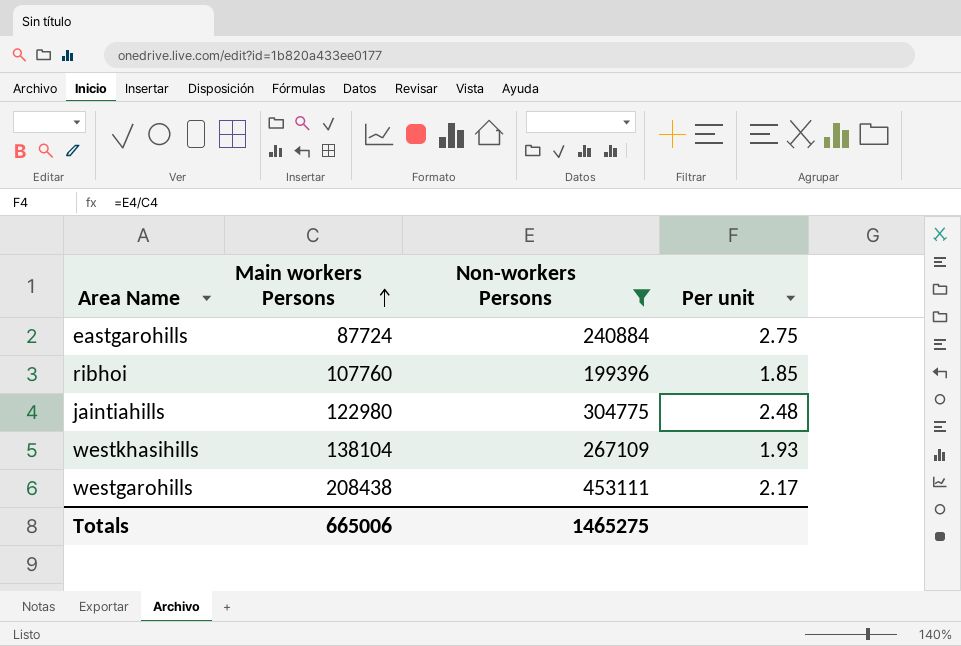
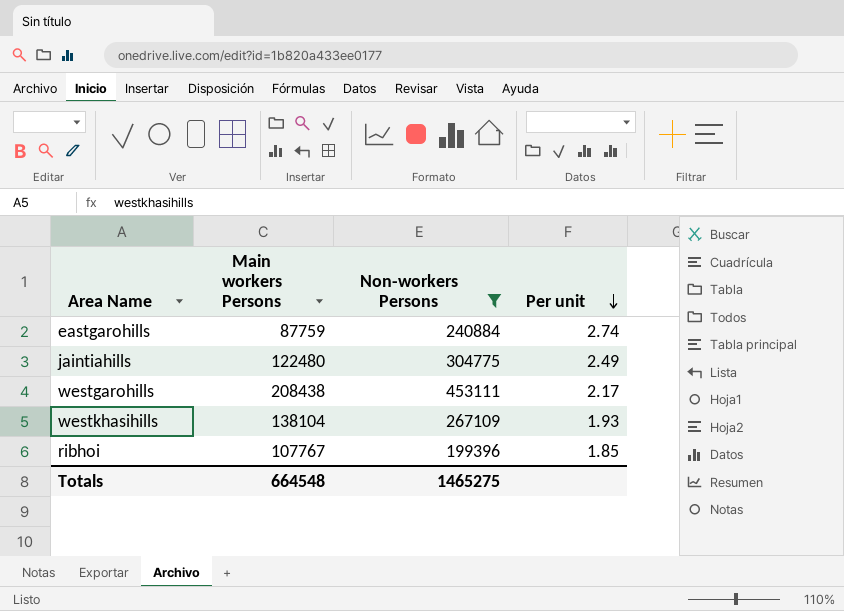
row order: Main workers Persons ascending -> Per unit descending
eastgarohills | Main workers Persons: 87724 -> 87759
eastgarohills | Per unit: 2.75 -> 2.74
jaintiahills | Main workers Persons: 122980 -> 122480
jaintiahills | Per unit: 2.48 -> 2.49
ribhoi | Main workers Persons: 107760 -> 107767
Totals | Main workers Persons: 665006 -> 664548

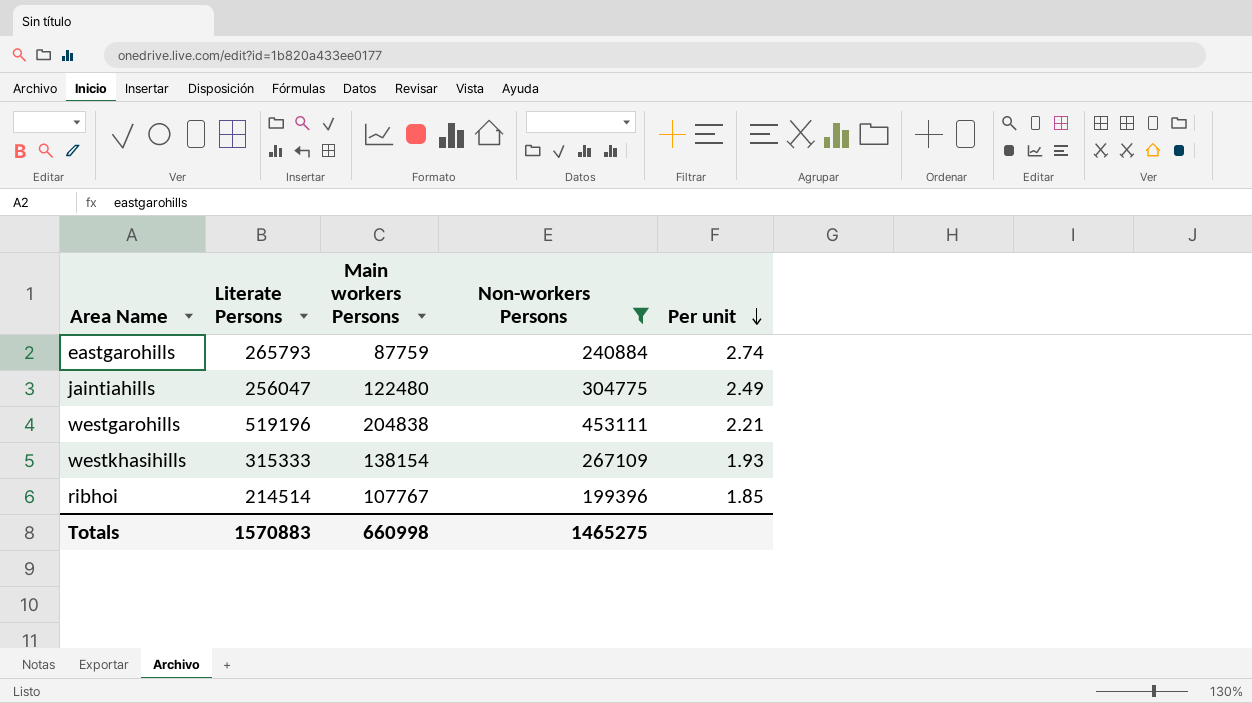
column Literate Persons | position: none -> 2
westgarohills | Main workers Persons: 208438 -> 204838
westgarohills | Per unit: 2.17 -> 2.21
westkhasihills | Main workers Persons: 138104 -> 138154
Totals | Main workers Persons: 664548 -> 660998

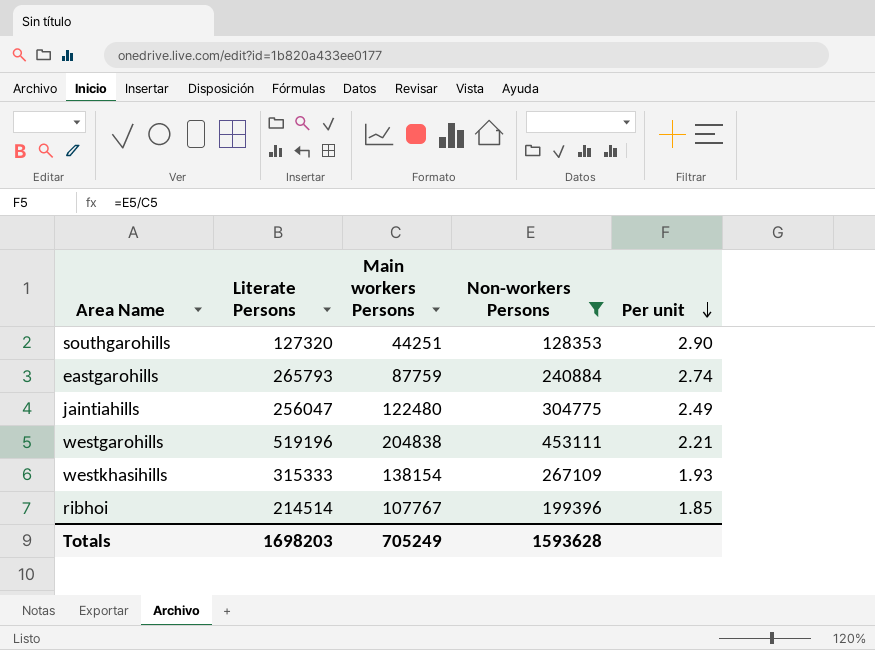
row southgarohills: none -> 127320 | 44251 | 128353 | 2.90
Totals | Literate Persons: 1570883 -> 1698203
Totals | Main workers Persons: 660998 -> 705249
Totals | Non-workers Persons: 1465275 -> 1593628

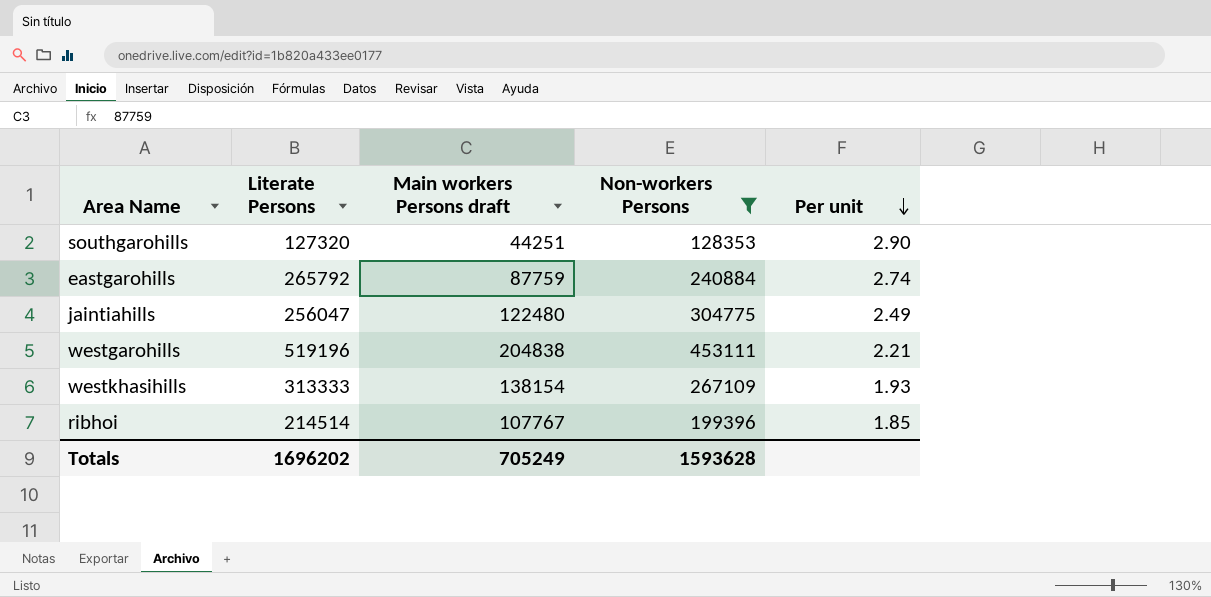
column name: Main workers Persons -> Main workers Persons draft
eastgarohills | Literate Persons: 265793 -> 265792
westkhasihills | Literate Persons: 315333 -> 313333
Totals | Literate Persons: 1698203 -> 1696202

